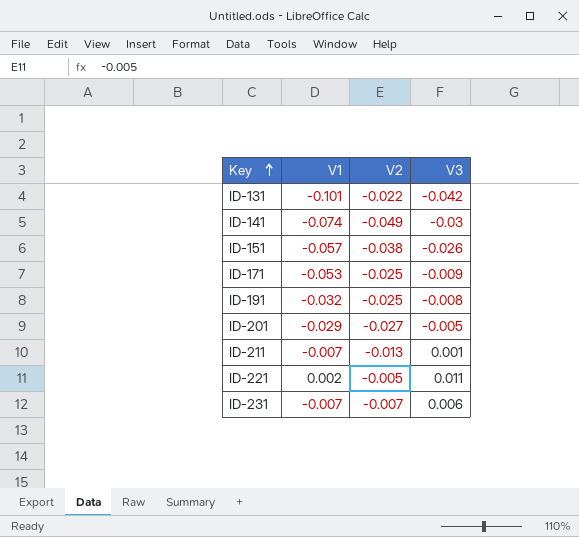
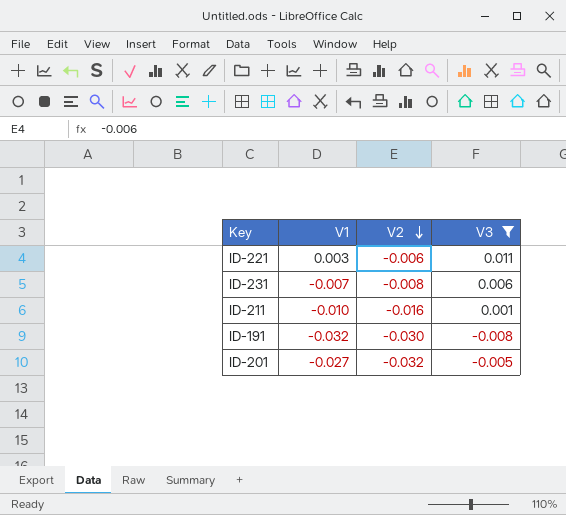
filter: none -> V3 >= -0.008
row order: Key ascending -> V2 descending
ID-221 | V1: 0.002 -> 0.003
ID-221 | V2: -0.005 -> -0.006
ID-231 | V2: -0.007 -> -0.008
ID-211 | V1: -0.007 -> -0.010
ID-211 | V2: -0.013 -> -0.016
ID-191 | V2: -0.025 -> -0.030
ID-201 | V1: -0.029 -> -0.027
ID-201 | V2: -0.027 -> -0.032

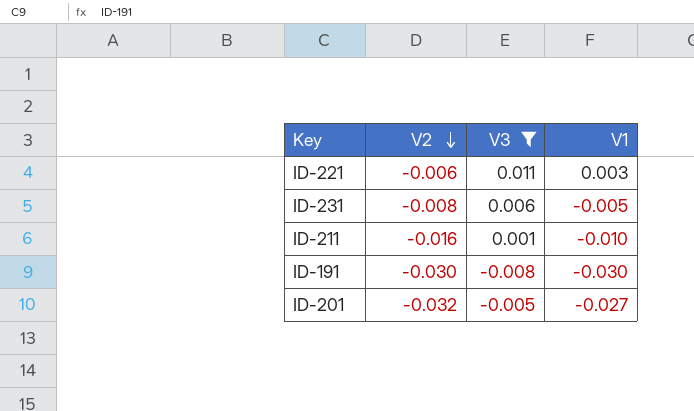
column V1 | position: 2 -> 4
ID-231 | V1: -0.007 -> -0.005
ID-191 | V1: -0.032 -> -0.030

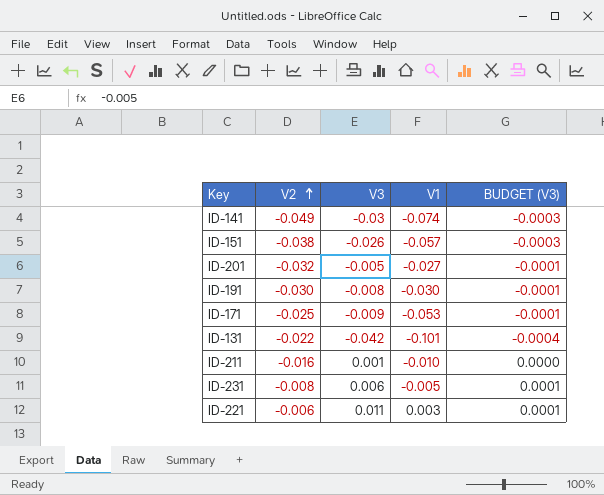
filter: V3 >= -0.008 -> none
row order: V2 descending -> V2 ascending
column BUDGET (V3) | formula: none -> [V3] * 0.01

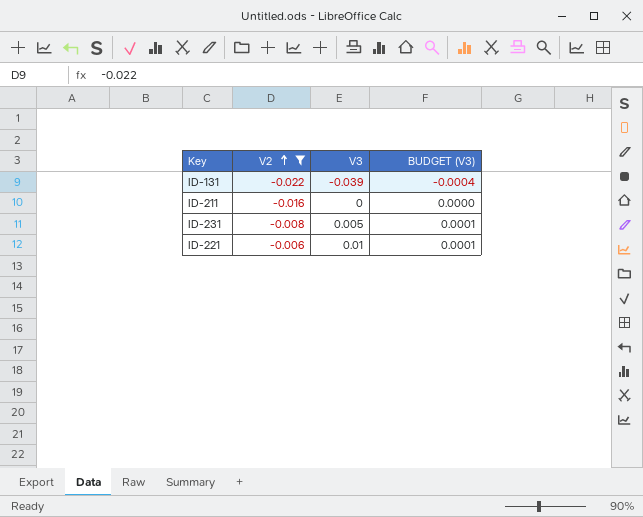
filter: none -> V2 >= -0.022
column V1 | position: 4 -> none
ID-131 | V3: -0.042 -> -0.039
ID-211 | V3: 0.001 -> 0
ID-231 | V3: 0.006 -> 0.005
ID-221 | V3: 0.011 -> 0.01

